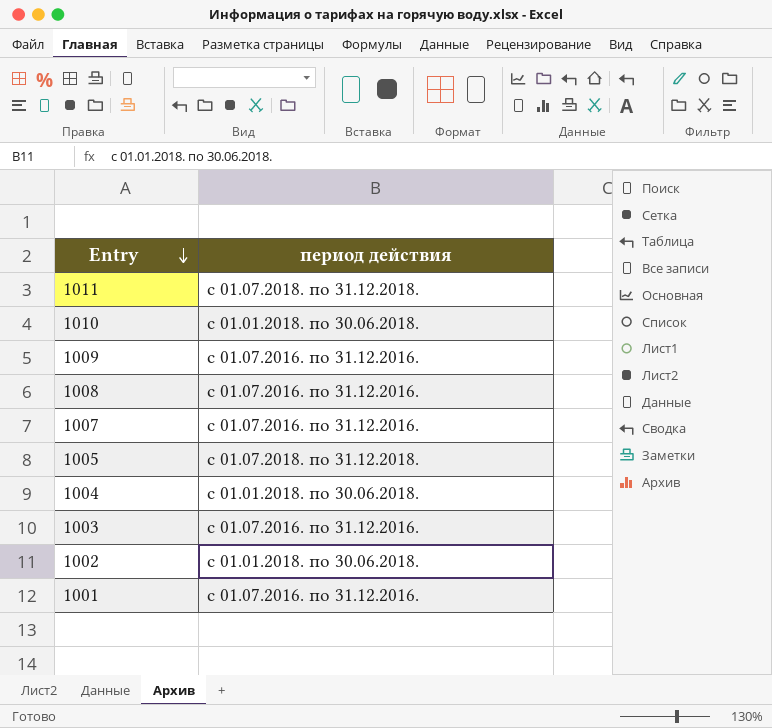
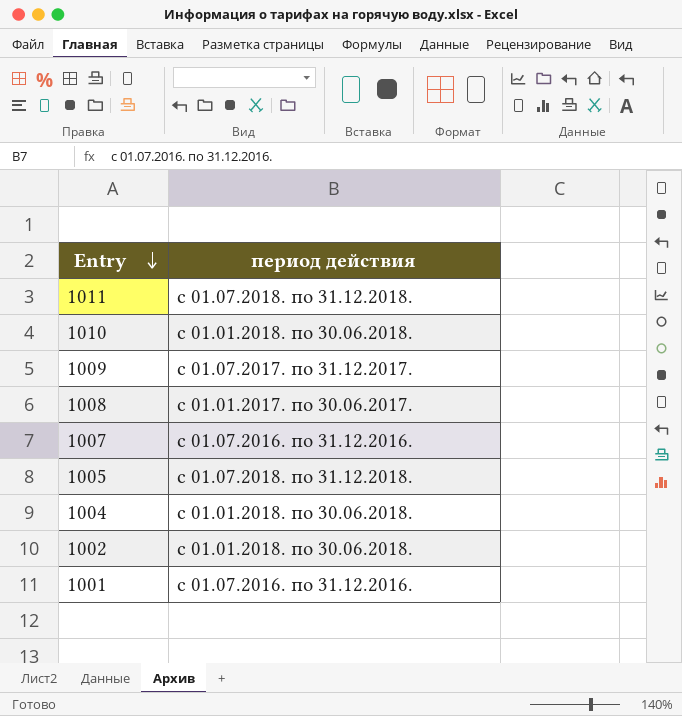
row 1003: с 01.07.2016. по 31.12.2016. -> none
1009 | период действия: с 01.07.2016. по 31.12.2016. -> с 01.07.2017. по 31.12.2017.
1008 | период действия: с 01.07.2016. по 31.12.2016. -> с 01.01.2017. по 30.06.2017.

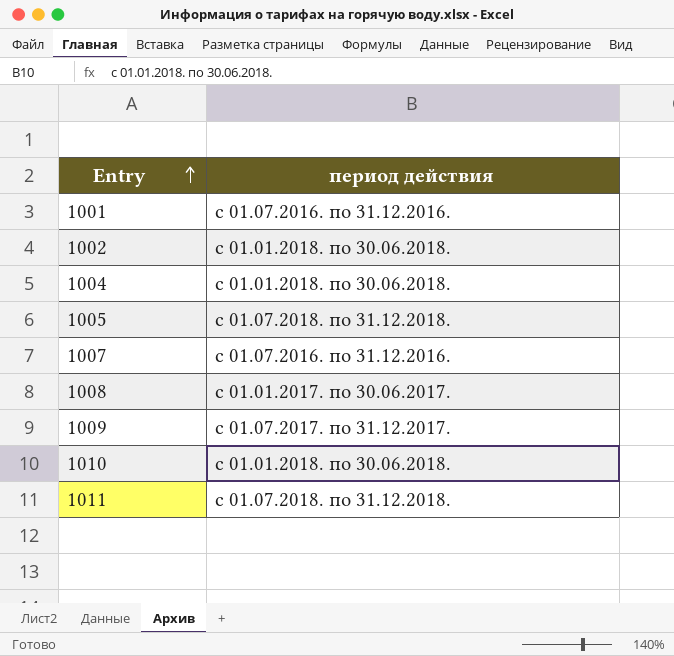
row order: Entry descending -> Entry ascending

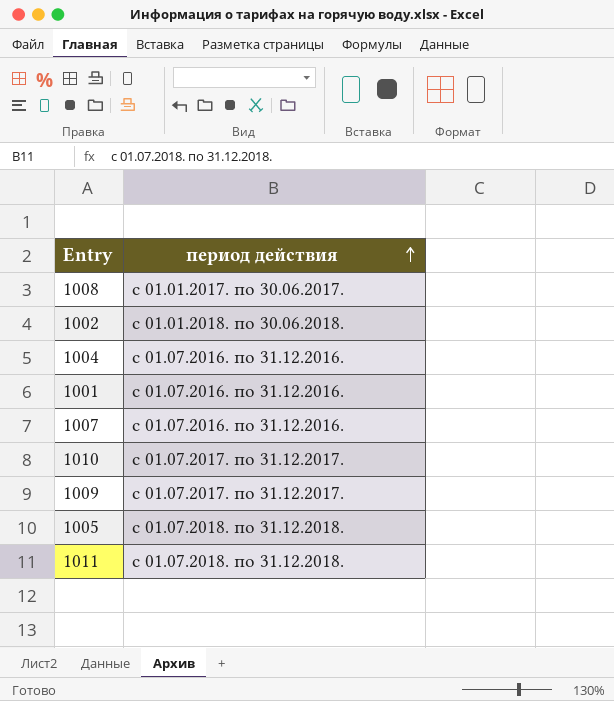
row order: Entry ascending -> период действия ascending
1004 | период действия: с 01.01.2018. по 30.06.2018. -> с 01.07.2016. по 31.12.2016.
1010 | период действия: с 01.01.2018. по 30.06.2018. -> с 01.07.2017. по 31.12.2017.

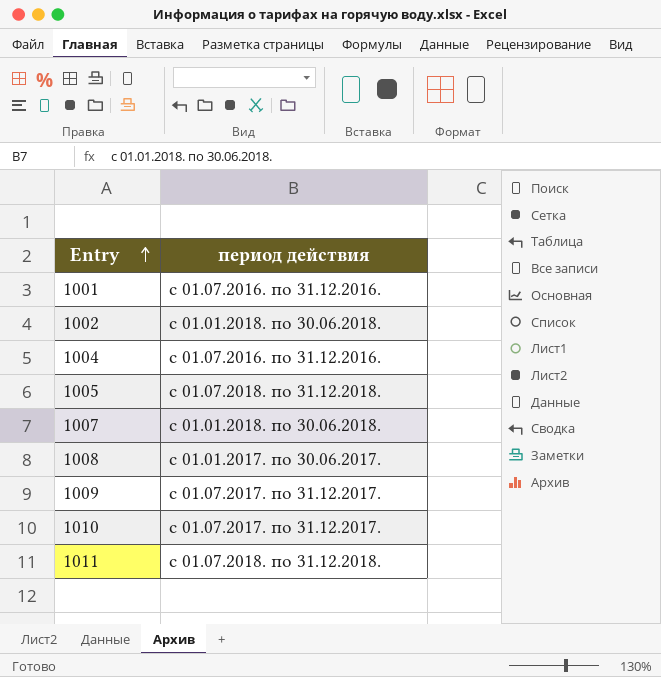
row order: период действия ascending -> Entry ascending
1007 | период действия: с 01.07.2016. по 31.12.2016. -> с 01.01.2018. по 30.06.2018.

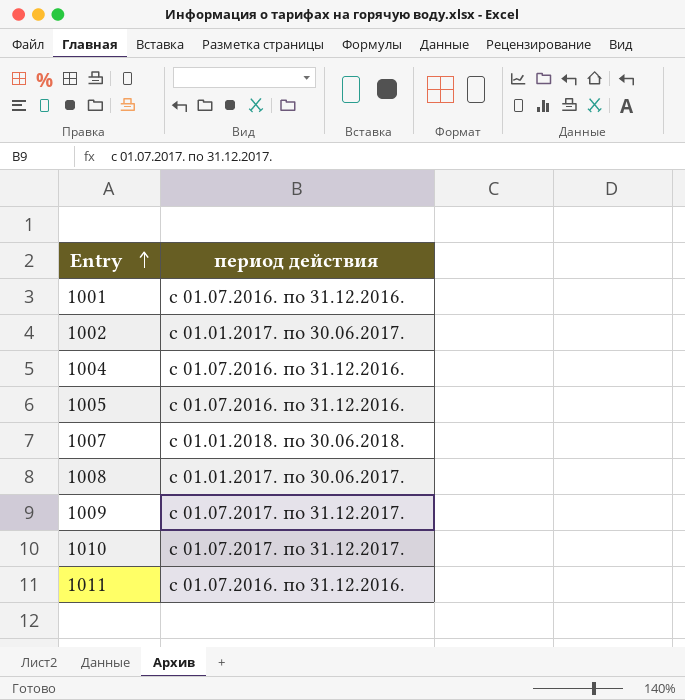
1002 | период действия: с 01.01.2018. по 30.06.2018. -> с 01.01.2017. по 30.06.2017.
1005 | период действия: с 01.07.2018. по 31.12.2018. -> с 01.07.2016. по 31.12.2016.
1011 | период действия: с 01.07.2018. по 31.12.2018. -> с 01.07.2016. по 31.12.2016.

